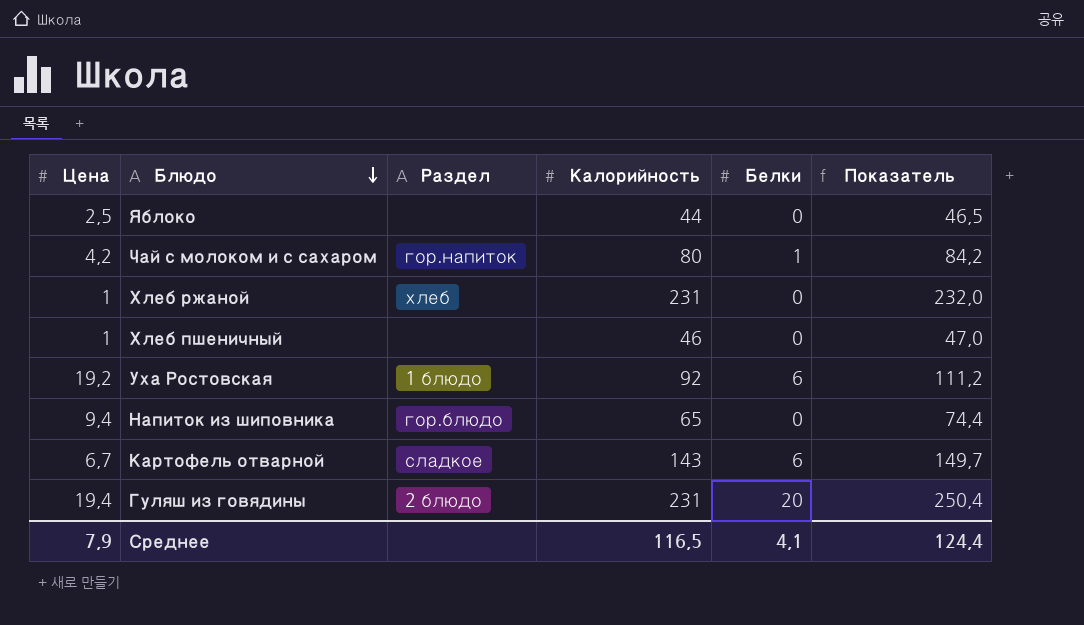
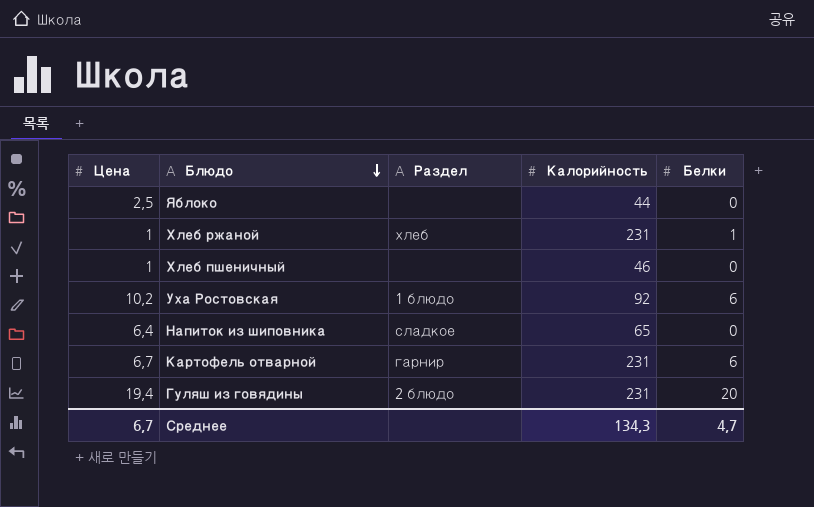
column Показатель | formula: [Цена] + [Калорийность] -> none
row Чай с молоком и с сахаром: 4,2 | гор.напиток | 80 | 1 | 84,2 -> none
Хлеб ржаной | Белки: 0 -> 1
Уха Ростовская | Цена: 19,2 -> 10,2
Напиток из шиповника | Цена: 9,4 -> 6,4
Напиток из шиповника | Раздел: гор.блюдо -> сладкое
Картофель отварной | Раздел: сладкое -> гарнир
Картофель отварной | Калорийность: 143 -> 231
Среднее | Цена: 7,9 -> 6,7
Среднее | Калорийность: 116,5 -> 134,3
Среднее | Белки: 4,1 -> 4,7

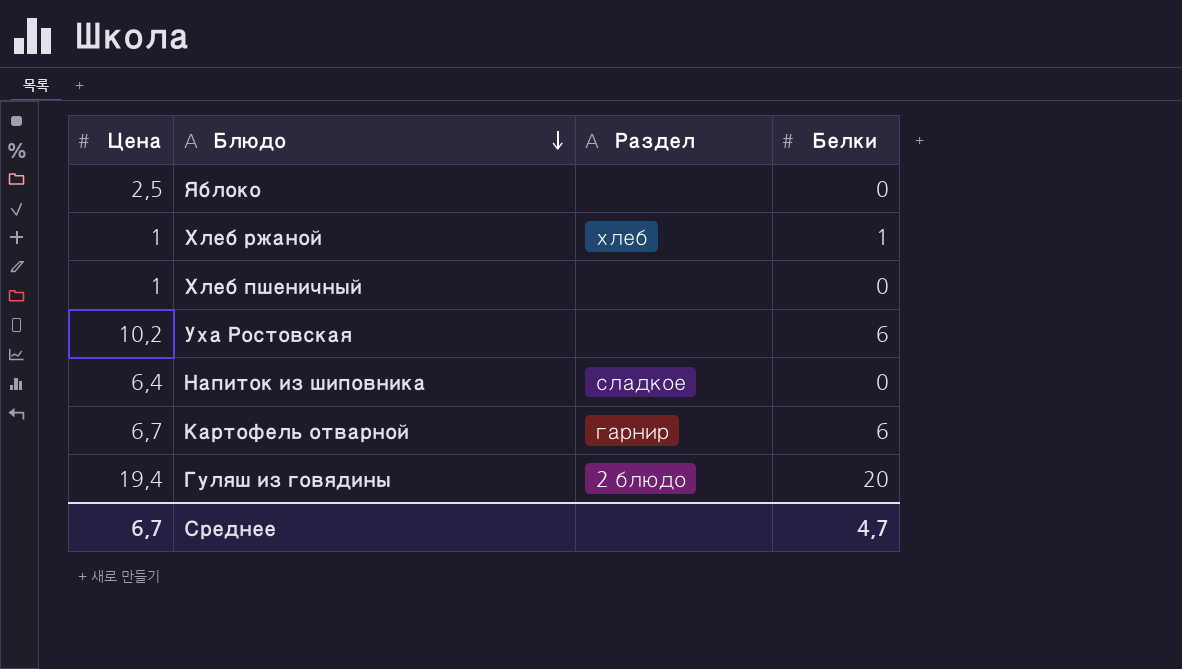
column Калорийность | position: 4 -> none
Уха Ростовская | Раздел: 1 блюдо -> none

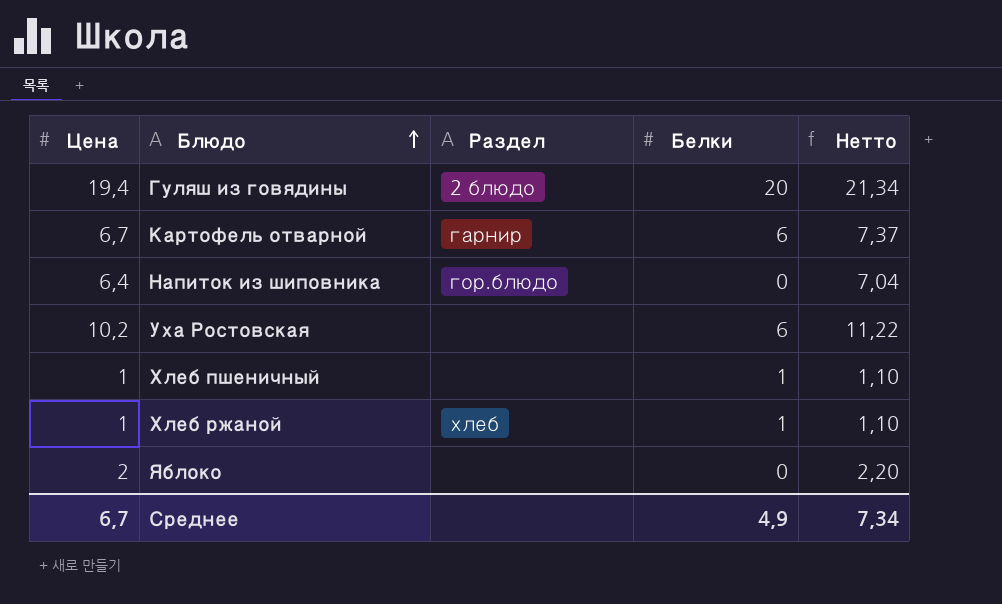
row order: Блюдо descending -> Блюдо ascending
column Нетто | formula: none -> [Цена] * 1,1
Напиток из шиповника | Раздел: сладкое -> гор.блюдо
Хлеб пшеничный | Белки: 0 -> 1
Яблоко | Цена: 2,5 -> 2
Среднее | Белки: 4,7 -> 4,9

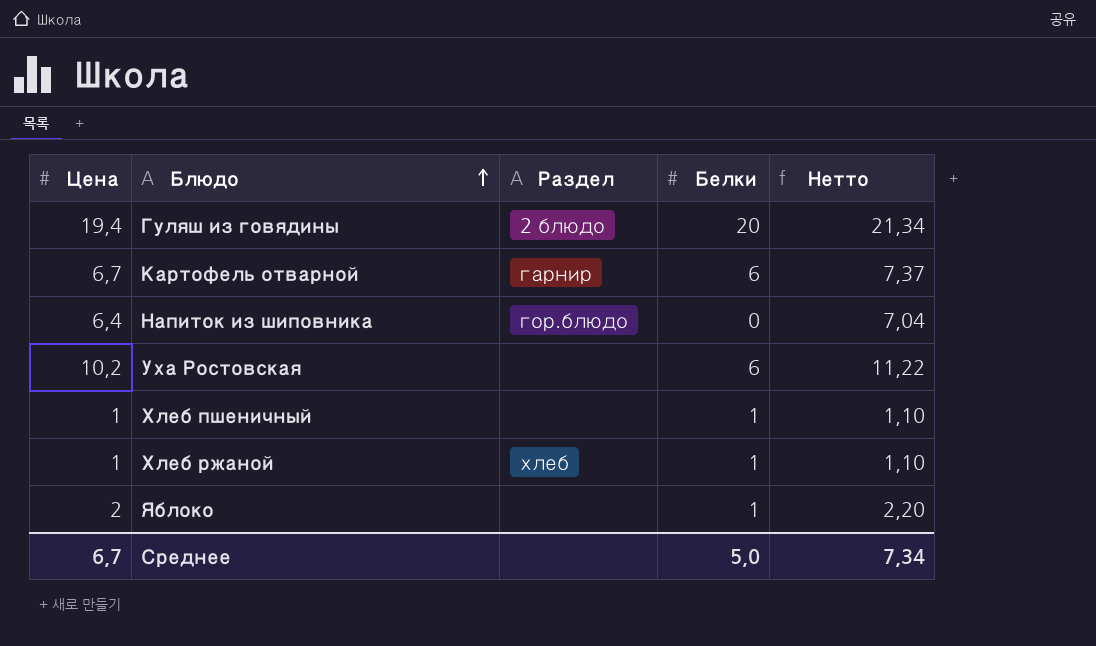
Яблоко | Белки: 0 -> 1
Среднее | Белки: 4,9 -> 5,0

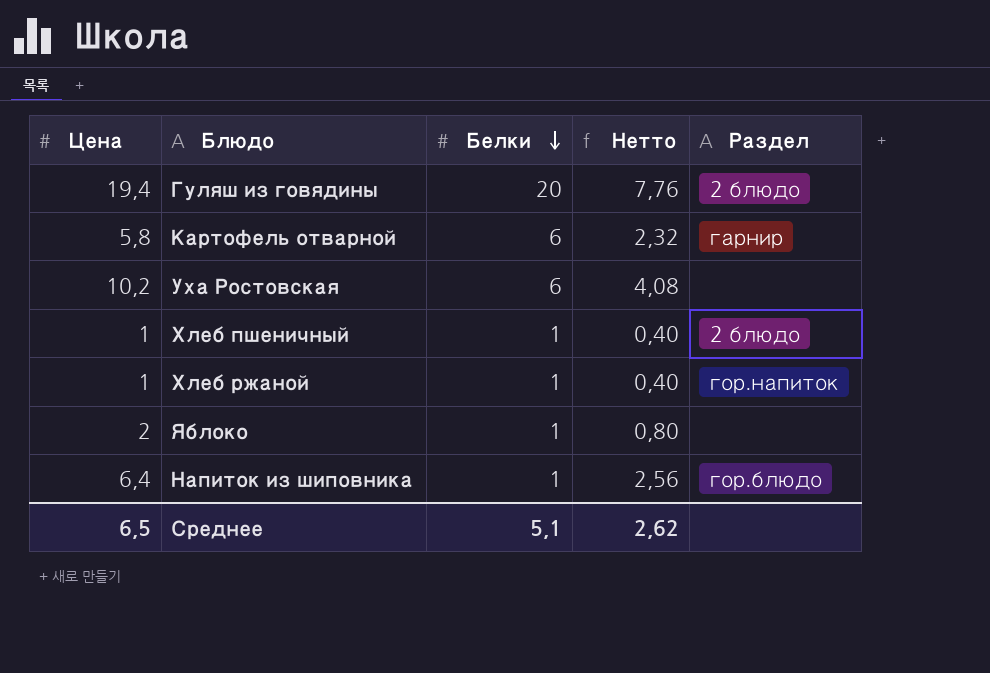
row order: Блюдо ascending -> Белки descending
column Нетто | formula: [Цена] * 1,1 -> [Цена] * 0,4
column Раздел | position: 3 -> 5
Картофель отварной | Цена: 6,7 -> 5,8
Хлеб пшеничный | Раздел: none -> 2 блюдо
Хлеб ржаной | Раздел: хлеб -> гор.напиток
Напиток из шиповника | Белки: 0 -> 1
Среднее | Цена: 6,7 -> 6,5
Среднее | Белки: 5,0 -> 5,1
Среднее | Нетто: 7,34 -> 2,62

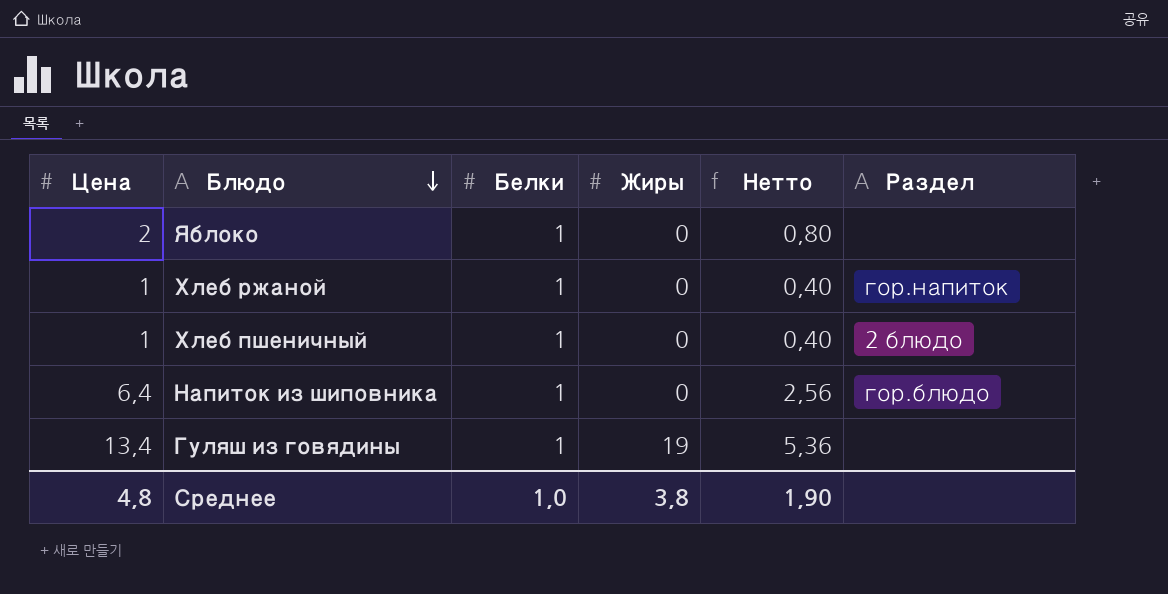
row order: Белки descending -> Блюдо descending
column Жиры | position: none -> 4
row Картофель отварной: 5,8 | 6 | 2,32 | гарнир -> none
row Уха Ростовская: 10,2 | 6 | 4,08 | none -> none
Гуляш из говядины | Цена: 19,4 -> 13,4
Гуляш из говядины | Белки: 20 -> 1
Гуляш из говядины | Нетто: 7,76 -> 5,36
Гуляш из говядины | Раздел: 2 блюдо -> none
Среднее | Цена: 6,5 -> 4,8
Среднее | Белки: 5,1 -> 1,0
Среднее | Нетто: 2,62 -> 1,90

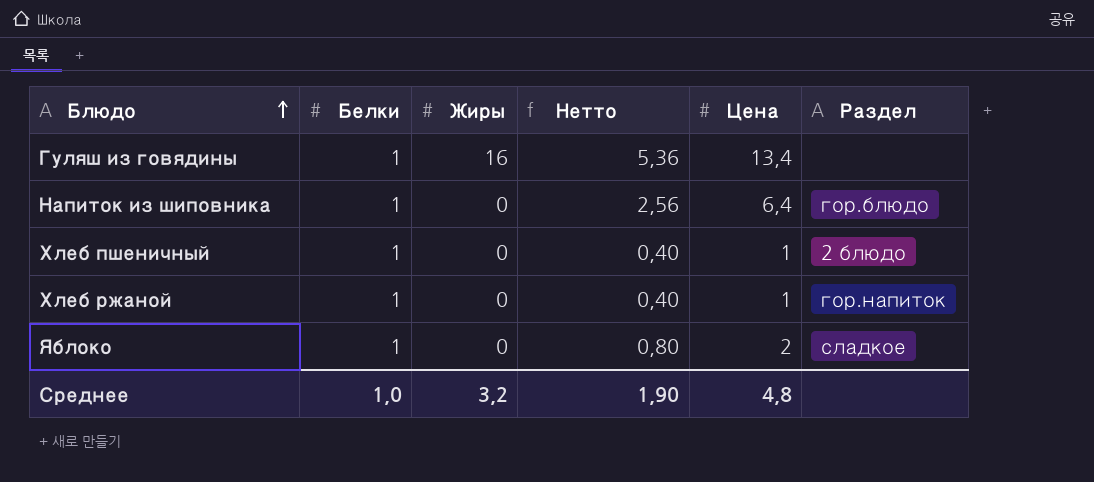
row order: Блюдо descending -> Блюдо ascending
column Цена | position: 1 -> 5
Гуляш из говядины | Жиры: 19 -> 16
Яблоко | Раздел: none -> сладкое
Среднее | Жиры: 3,8 -> 3,2

